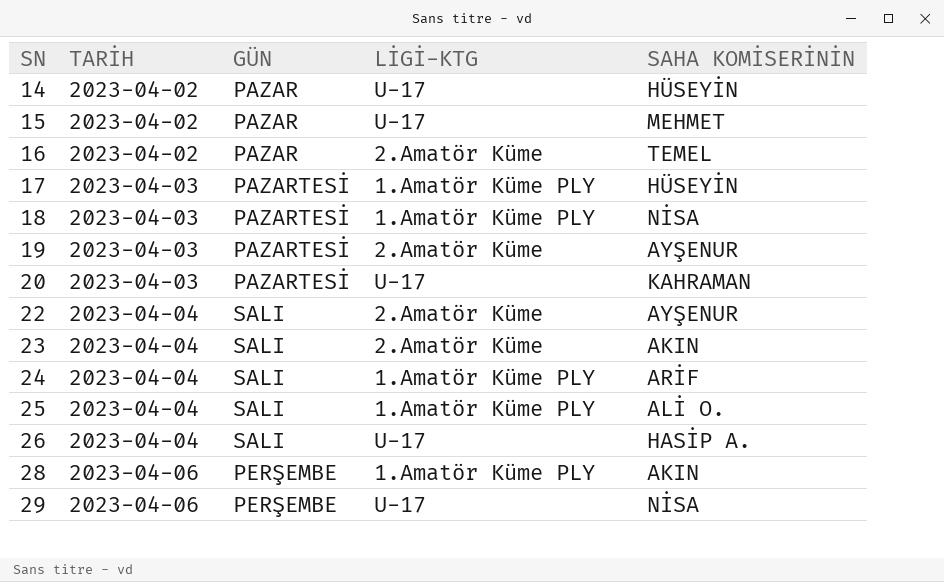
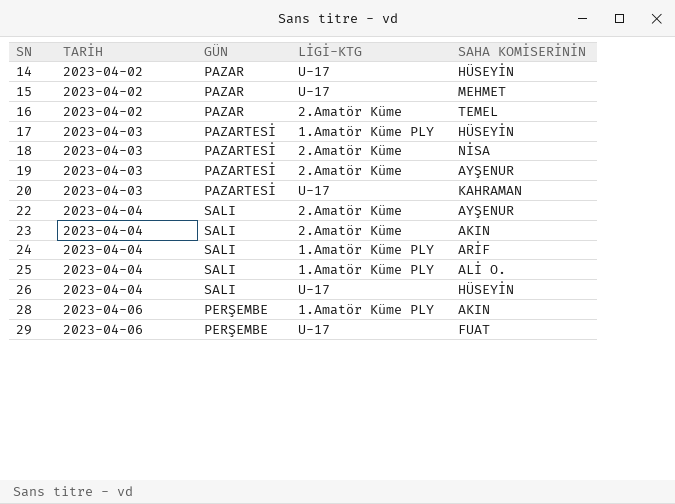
18 | LİGİ-KTG: 1.Amatör Küme PLY -> 2.Amatör Küme
26 | SAHA KOMİSERİNİN: HASİP A. -> HÜSEYİN
29 | SAHA KOMİSERİNİN: NİSA -> FUAT

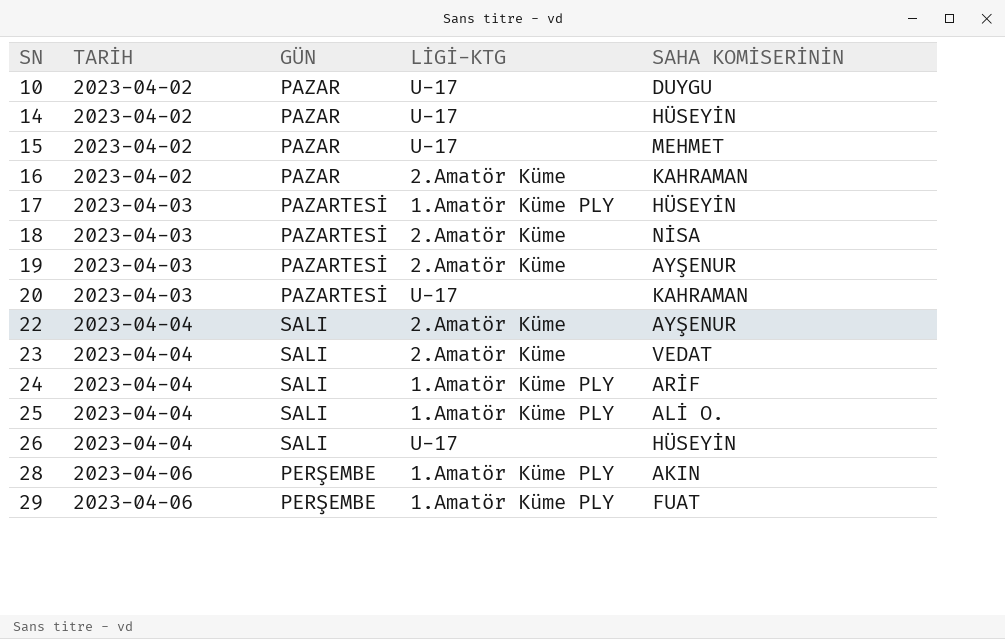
row 10: none -> 2023-04-02 | PAZAR | U-17 | DUYGU
16 | SAHA KOMİSERİNİN: TEMEL -> KAHRAMAN
23 | SAHA KOMİSERİNİN: AKIN -> VEDAT
29 | LİGİ-KTG: U-17 -> 1.Amatör Küme PLY

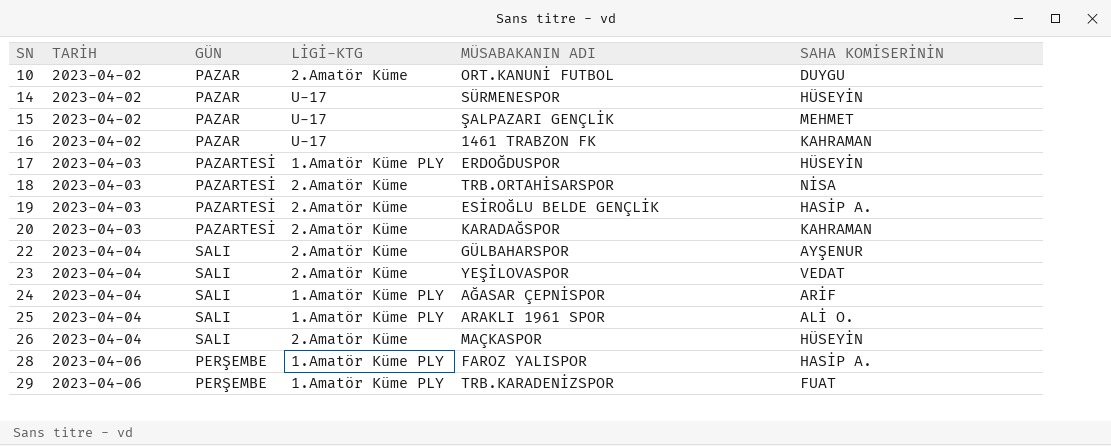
column MÜSABAKANIN ADI | position: none -> 5
10 | LİGİ-KTG: U-17 -> 2.Amatör Küme
16 | LİGİ-KTG: 2.Amatör Küme -> U-17
19 | SAHA KOMİSERİNİN: AYŞENUR -> HASİP A.
20 | LİGİ-KTG: U-17 -> 2.Amatör Küme
26 | LİGİ-KTG: U-17 -> 2.Amatör Küme
28 | SAHA KOMİSERİNİN: AKIN -> HASİP A.

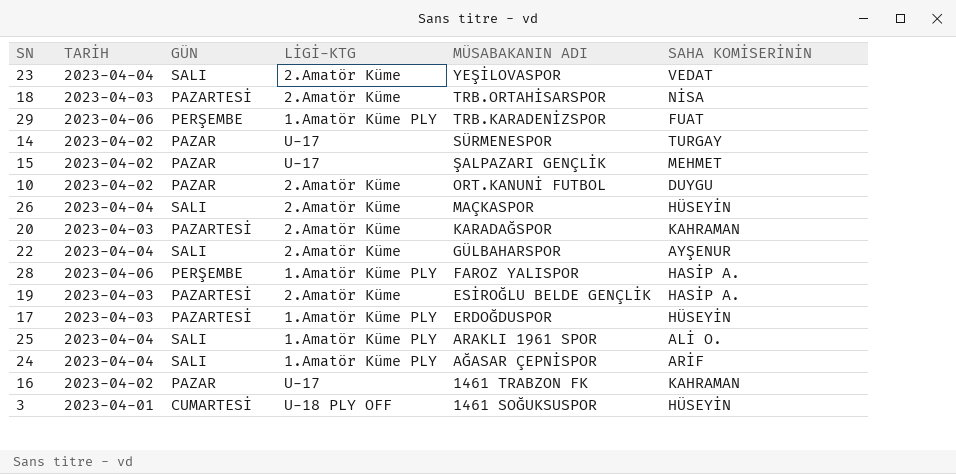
row order: SN ascending -> MÜSABAKANIN ADI descending
14 | SAHA KOMİSERİNİN: HÜSEYİN -> TURGAY
row 3: none -> 2023-04-01 | CUMARTESİ | U-18 PLY OFF | 1461 SOĞUKSUSPOR | HÜSEYİN

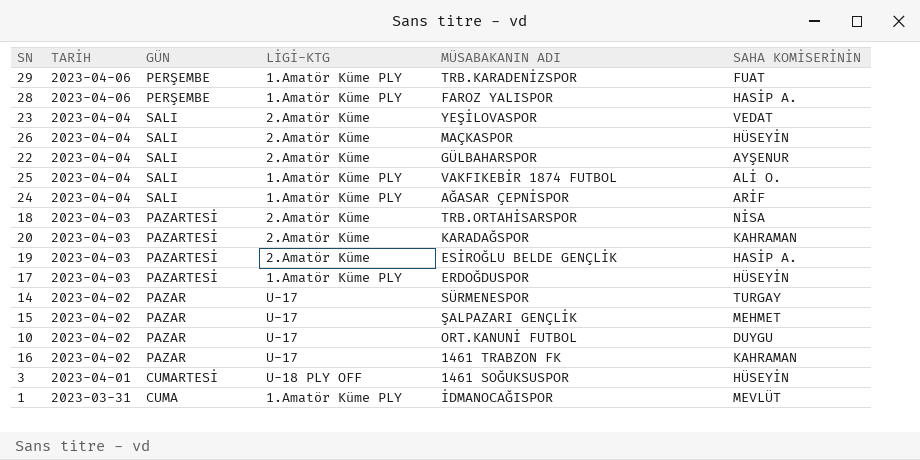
row order: MÜSABAKANIN ADI descending -> TARİH descending
25 | MÜSABAKANIN ADI: ARAKLI 1961 SPOR -> VAKFIKEBİR 1874 FUTBOL
10 | LİGİ-KTG: 2.Amatör Küme -> U-17
row 1: none -> 2023-03-31 | CUMA | 1.Amatör Küme PLY | İDMANOCAĞISPOR | MEVLÜT

